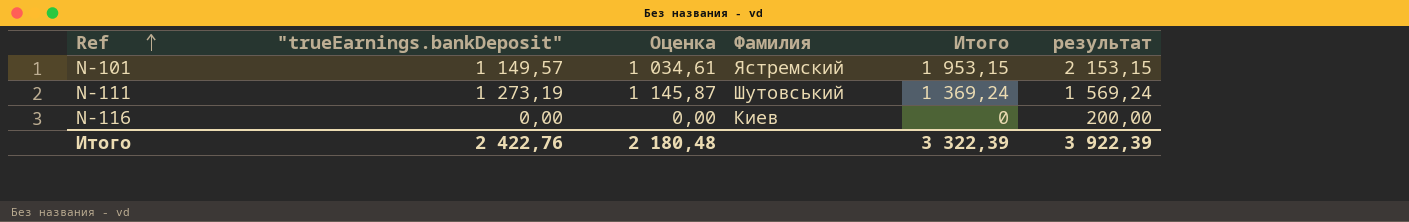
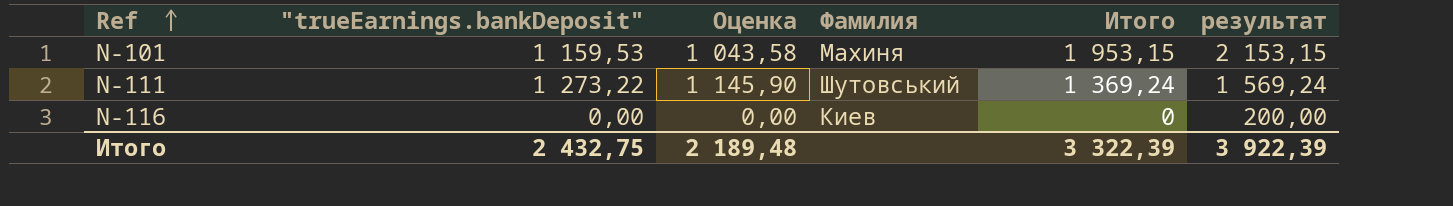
N-101 | "trueEarnings.bankDeposit": 1 149,57 -> 1 159,53
N-101 | Оценка: 1 034,61 -> 1 043,58
N-101 | Фамилия: Ястремский -> Махиня
N-111 | "trueEarnings.bankDeposit": 1 273,19 -> 1 273,22
N-111 | Оценка: 1 145,87 -> 1 145,90
Итого | "trueEarnings.bankDeposit": 2 422,76 -> 2 432,75
Итого | Оценка: 2 180,48 -> 2 189,48

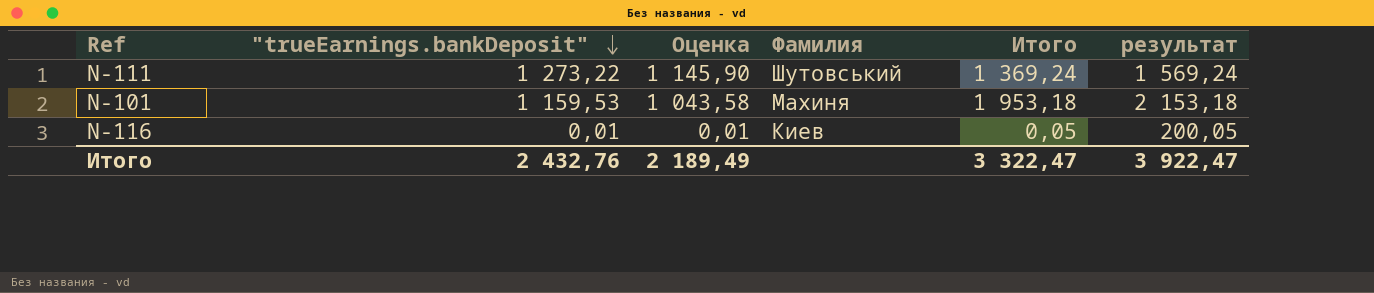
row order: Ref ascending -> "trueEarnings.bankDeposit" descending
N-101 | Итого: 1 953,15 -> 1 953,18
N-101 | результат: 2 153,15 -> 2 153,18
N-116 | "trueEarnings.bankDeposit": 0,00 -> 0,01
N-116 | Оценка: 0,00 -> 0,01
N-116 | Итого: 0 -> 0,05
N-116 | результат: 200,00 -> 200,05
Итого | "trueEarnings.bankDeposit": 2 432,75 -> 2 432,76
Итого | Оценка: 2 189,48 -> 2 189,49
Итого | Итого: 3 322,39 -> 3 322,47
Итого | результат: 3 922,39 -> 3 922,47

